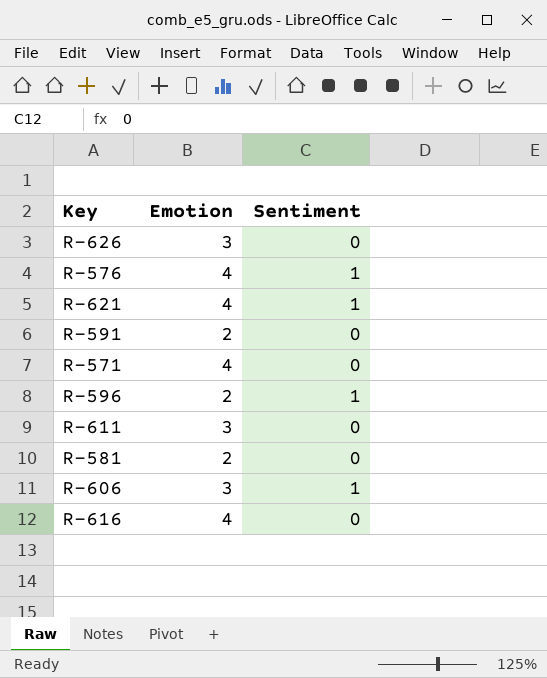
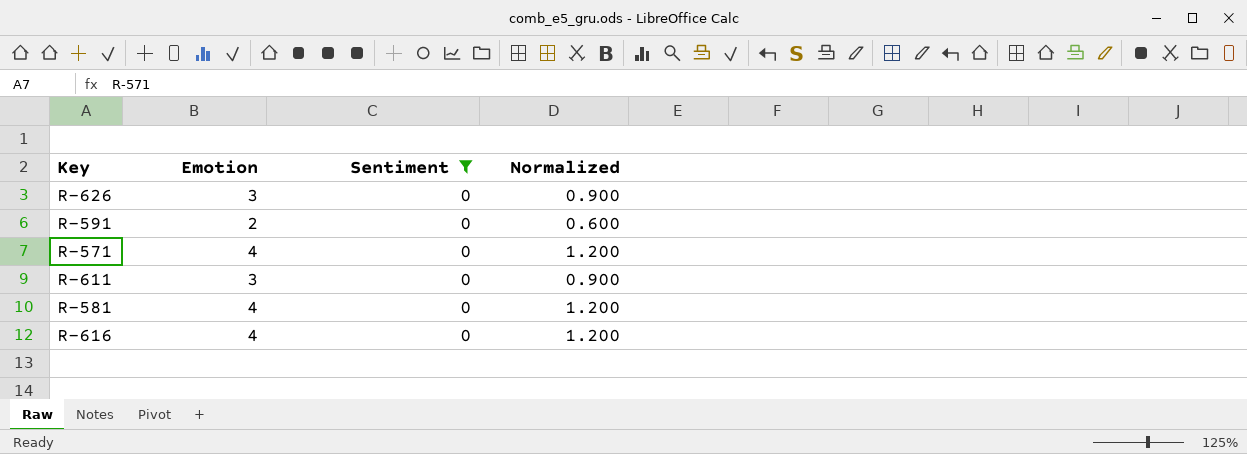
filter: none -> Sentiment = 0
column Normalized | formula: none -> [Emotion] * 0.3
R-581 | Emotion: 2 -> 4

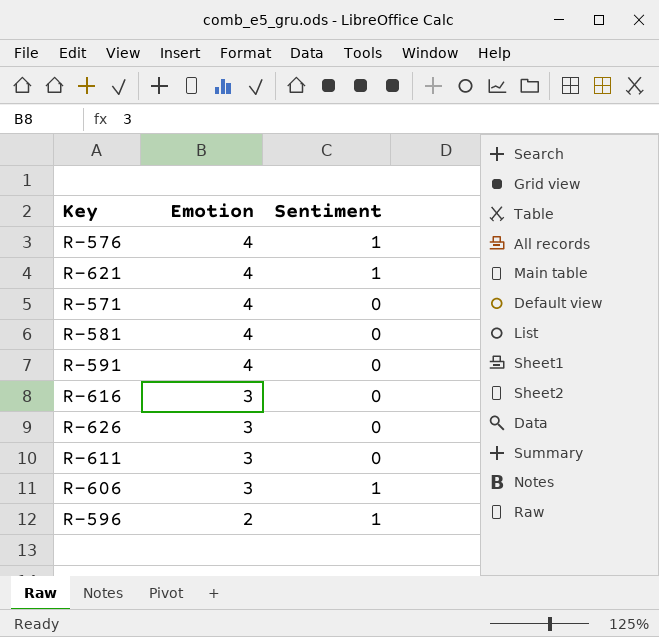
filter: Sentiment = 0 -> none
row order: none -> Emotion descending
column Normalized | formula: [Emotion] * 0.3 -> none
R-591 | Emotion: 2 -> 4
R-616 | Emotion: 4 -> 3

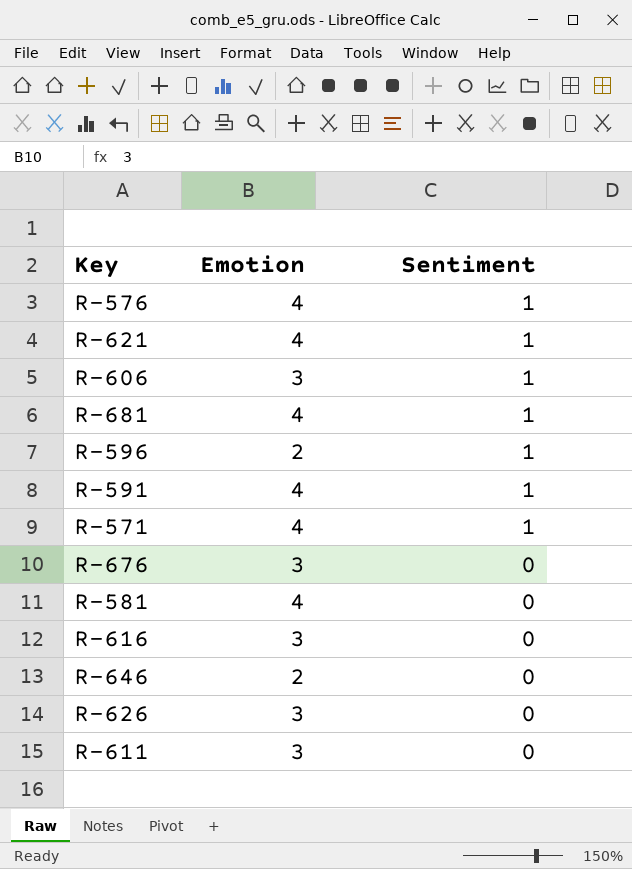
row order: Emotion descending -> Sentiment descending
row R-681: none -> 4 | 1
R-591 | Sentiment: 0 -> 1
R-571 | Sentiment: 0 -> 1
row R-676: none -> 3 | 0
row R-646: none -> 2 | 0

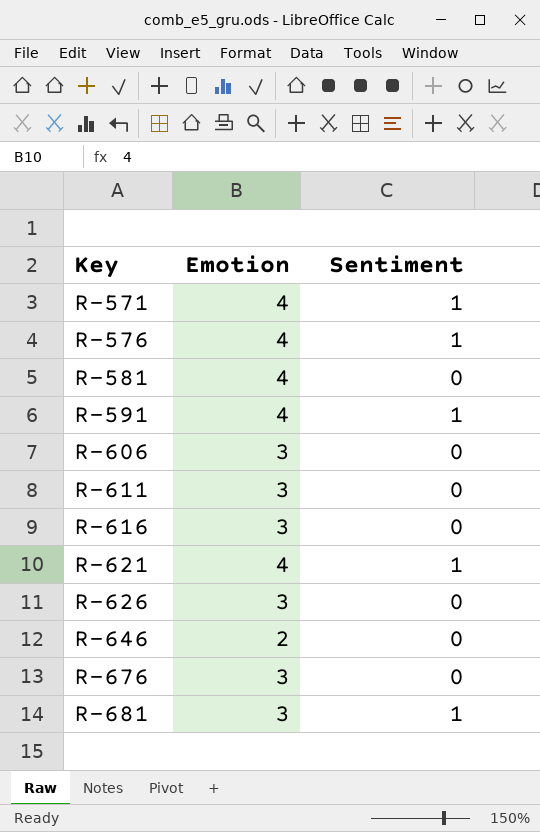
row order: Sentiment descending -> Key ascending
row R-596: 2 | 1 -> none
R-606 | Sentiment: 1 -> 0
R-681 | Emotion: 4 -> 3

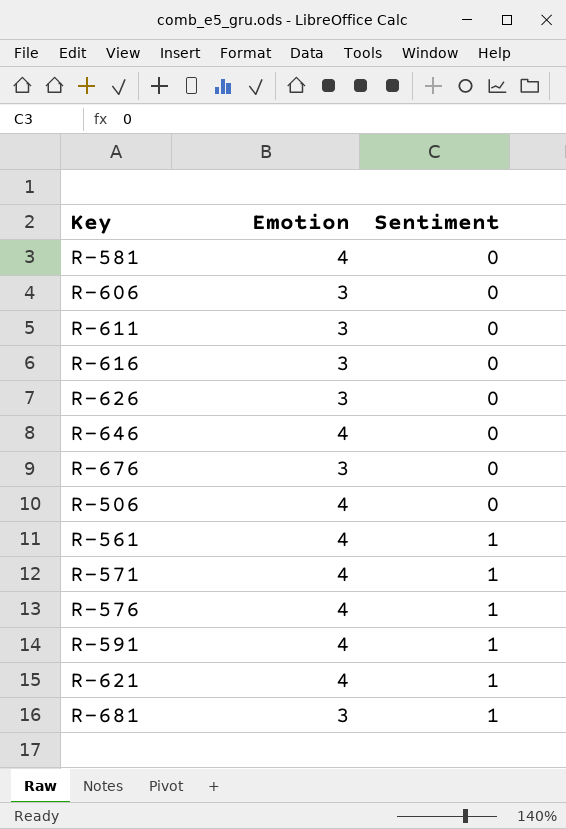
row order: Key ascending -> Sentiment ascending
R-646 | Emotion: 2 -> 4
row R-506: none -> 4 | 0
row R-561: none -> 4 | 1

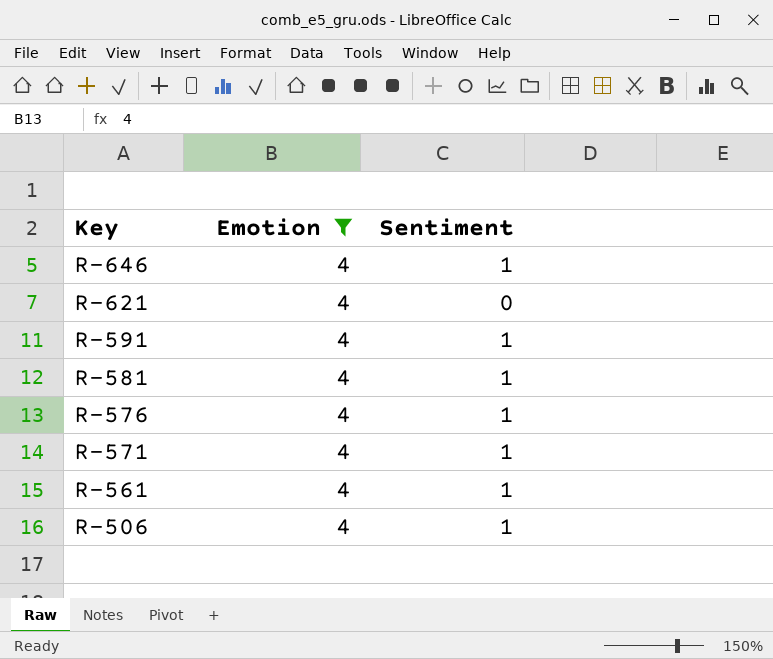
filter: none -> Emotion = 4
row order: Sentiment ascending -> Key descending
R-646 | Sentiment: 0 -> 1
R-621 | Sentiment: 1 -> 0
R-581 | Sentiment: 0 -> 1
R-506 | Sentiment: 0 -> 1

